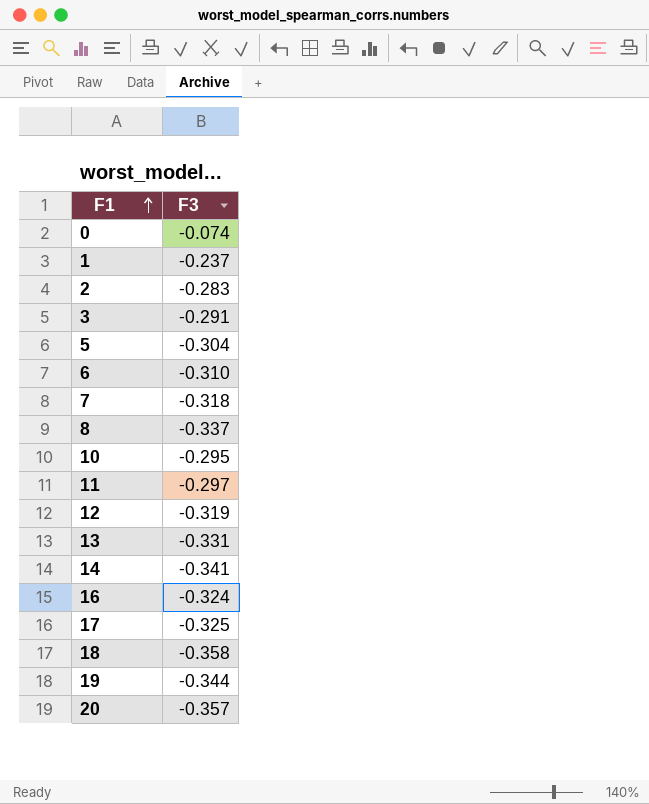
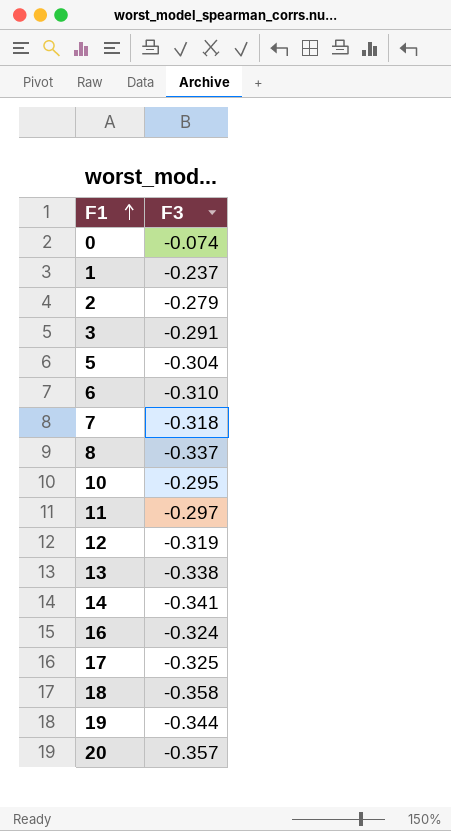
2 | F3: -0.283 -> -0.279
13 | F3: -0.331 -> -0.338

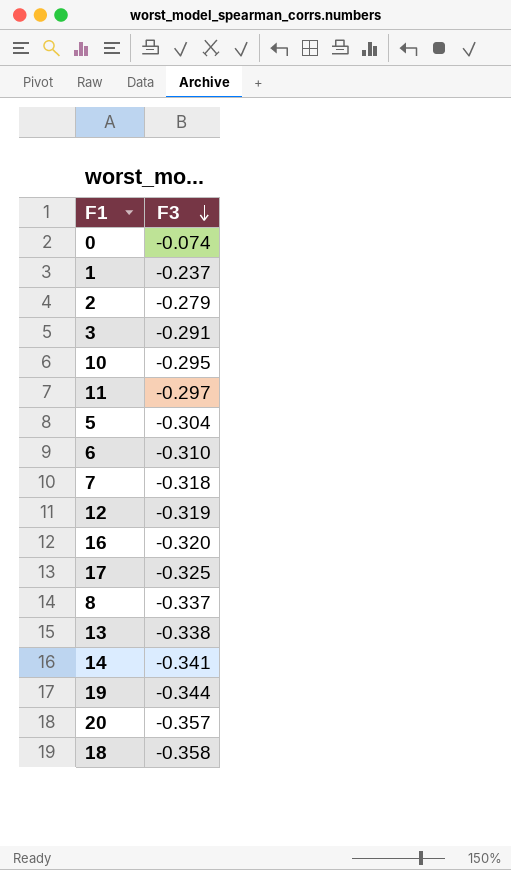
row order: F1 ascending -> F3 descending
16 | F3: -0.324 -> -0.320

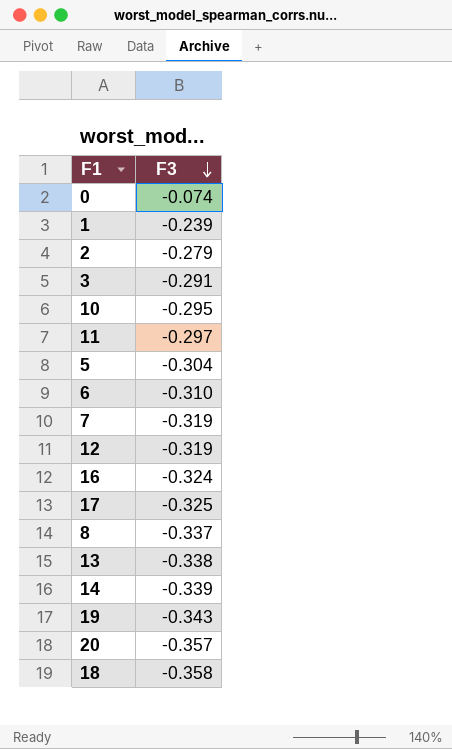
1 | F3: -0.237 -> -0.239
7 | F3: -0.318 -> -0.319
16 | F3: -0.320 -> -0.324
14 | F3: -0.341 -> -0.339
19 | F3: -0.344 -> -0.343

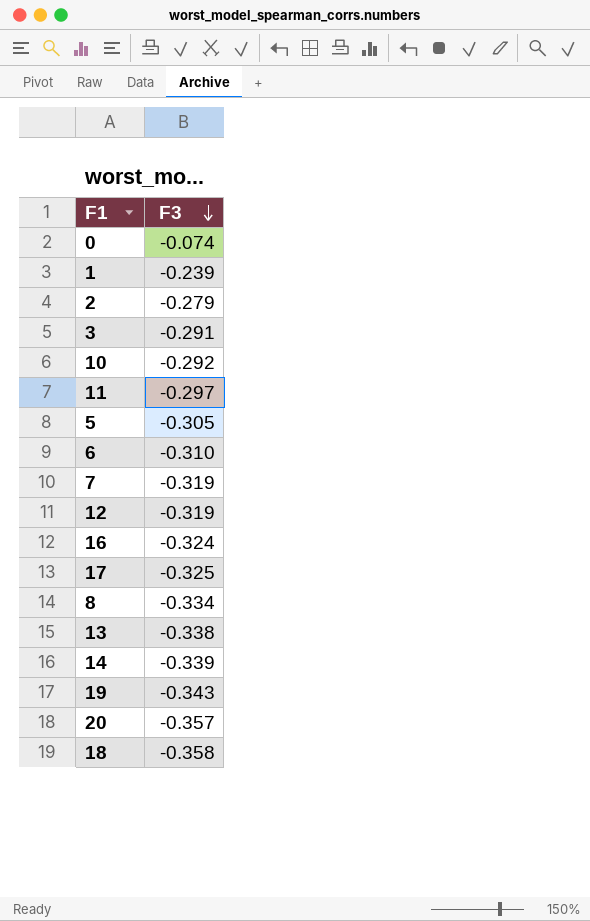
10 | F3: -0.295 -> -0.292
5 | F3: -0.304 -> -0.305
8 | F3: -0.337 -> -0.334

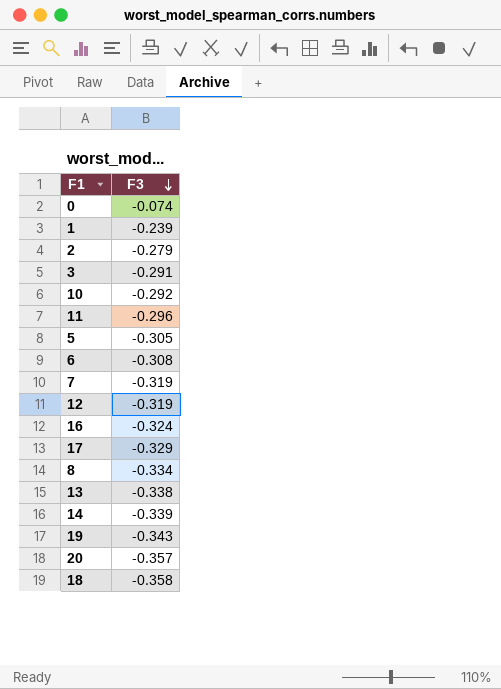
11 | F3: -0.297 -> -0.296
6 | F3: -0.310 -> -0.308
17 | F3: -0.325 -> -0.329

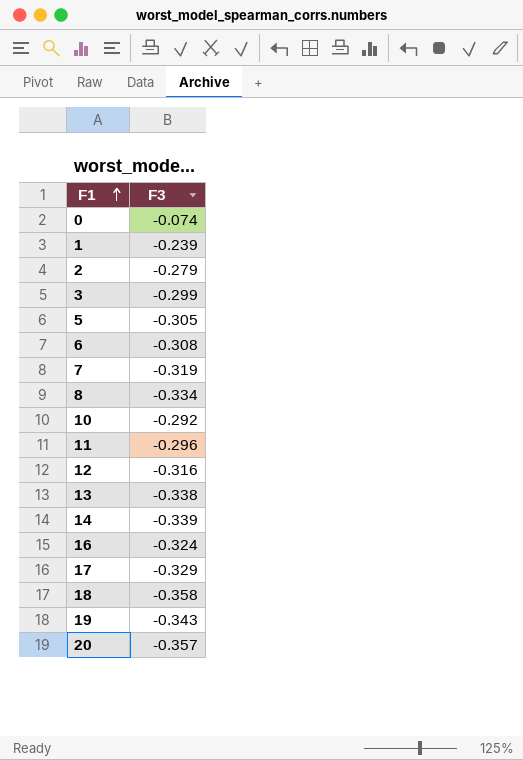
row order: F3 descending -> F1 ascending
3 | F3: -0.291 -> -0.299
12 | F3: -0.319 -> -0.316

